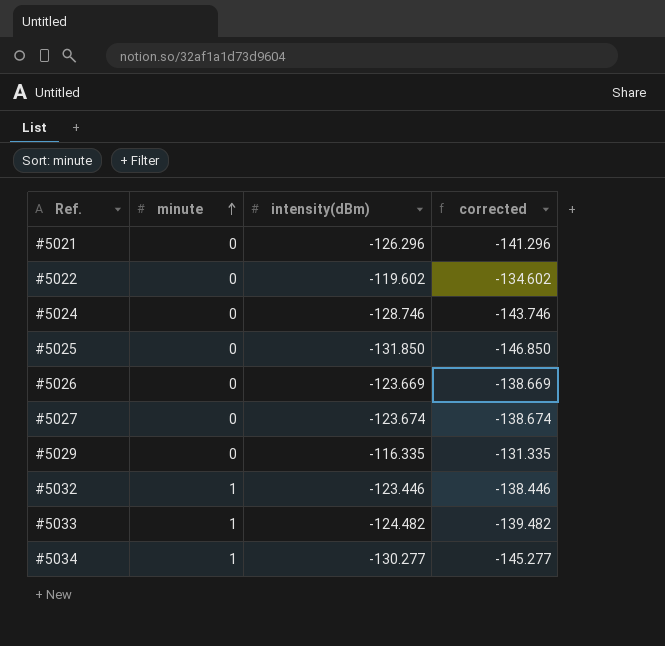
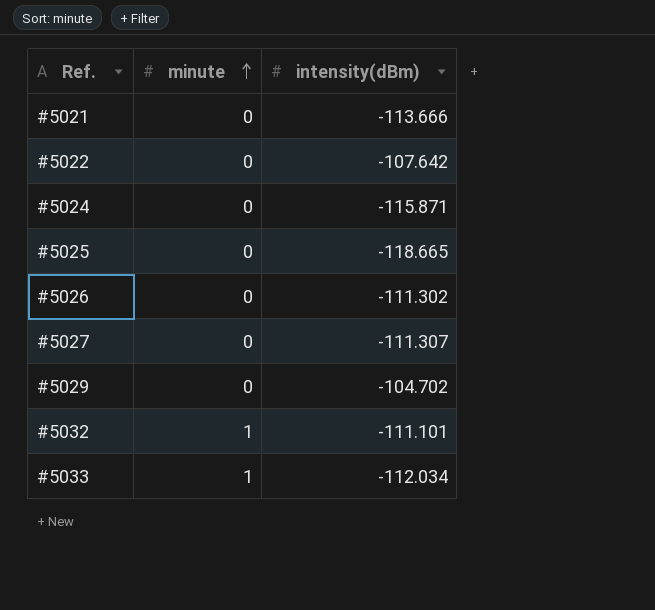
column corrected | formula: [intensity(dBm)] - 15 -> none
row #5034: 1 | -130.277 | -145.277 -> none
#5021 | intensity(dBm): -126.296 -> -113.666
#5022 | intensity(dBm): -119.602 -> -107.642
#5024 | intensity(dBm): -128.746 -> -115.871
#5025 | intensity(dBm): -131.850 -> -118.665
#5026 | intensity(dBm): -123.669 -> -111.302
#5027 | intensity(dBm): -123.674 -> -111.307
#5029 | intensity(dBm): -116.335 -> -104.702
#5032 | intensity(dBm): -123.446 -> -111.101
#5033 | intensity(dBm): -124.482 -> -112.034

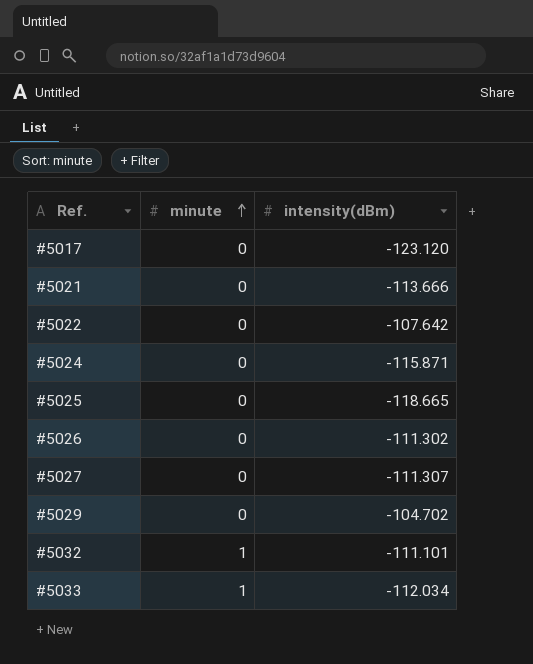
row #5017: none -> 0 | -123.120

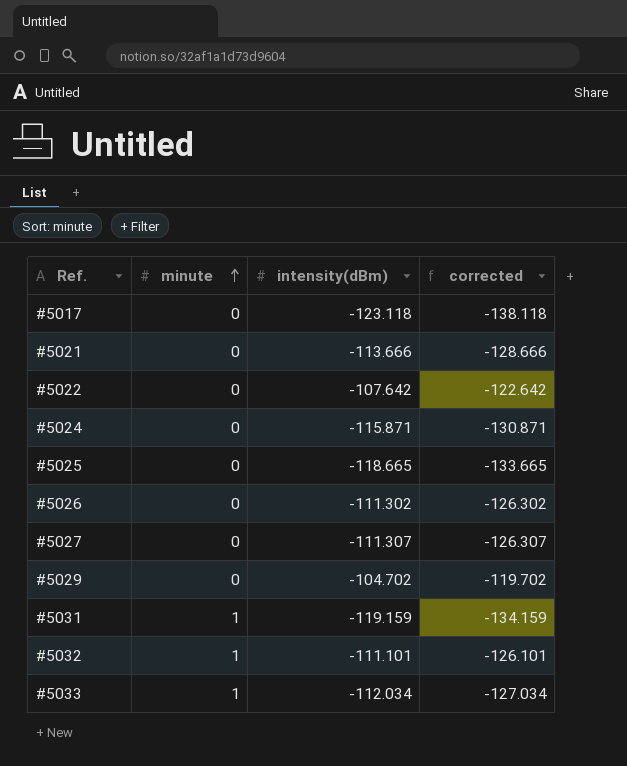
column corrected | formula: none -> [intensity(dBm)] - 15
#5017 | intensity(dBm): -123.120 -> -123.118
row #5031: none -> 1 | -119.159 | -134.159

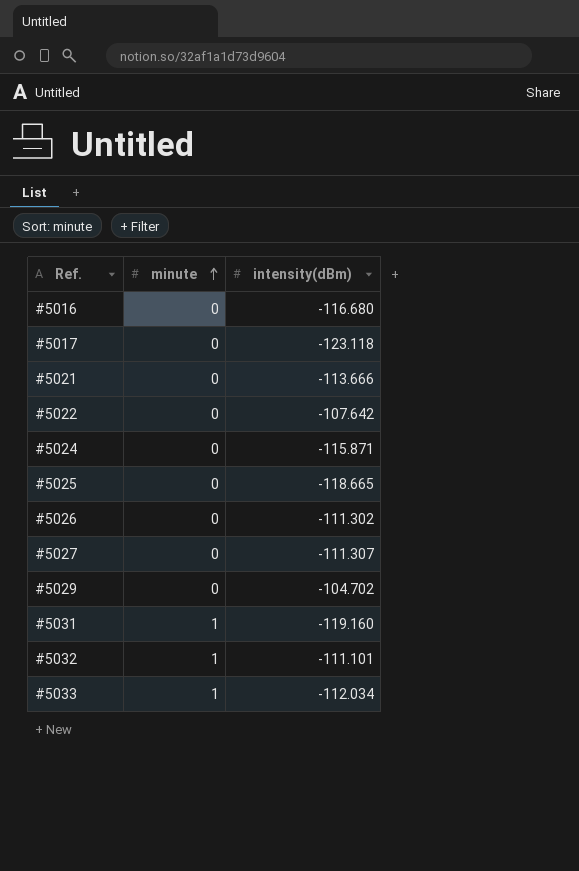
column corrected | formula: [intensity(dBm)] - 15 -> none
row #5016: none -> 0 | -116.680
#5031 | intensity(dBm): -119.159 -> -119.160

